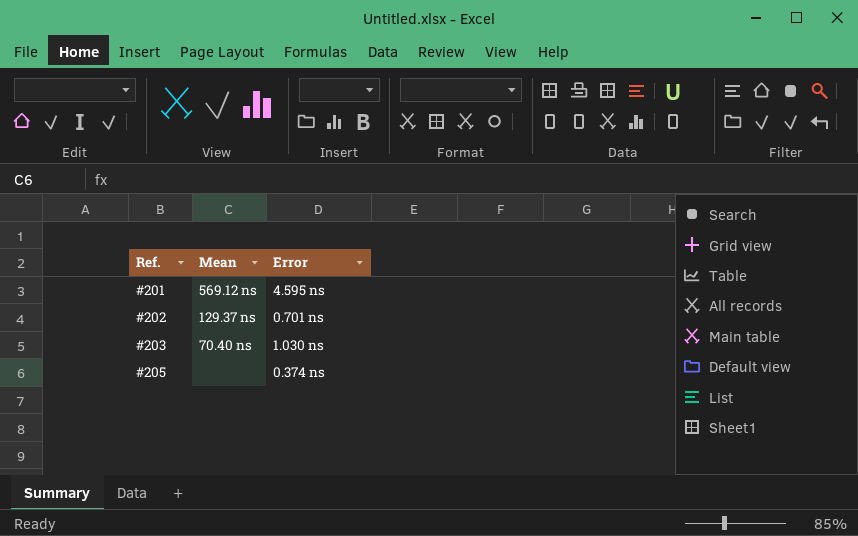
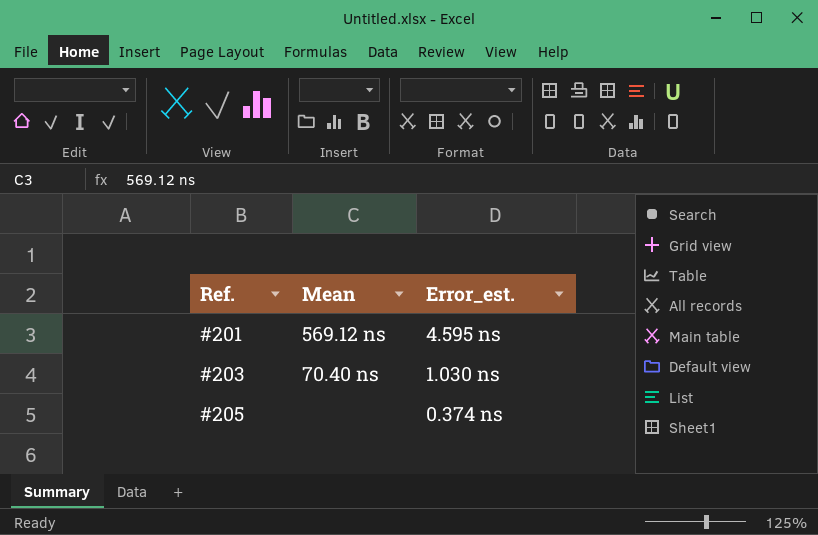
column name: Error -> Error_est.
row #202: 129.37 ns | 0.701 ns -> none

